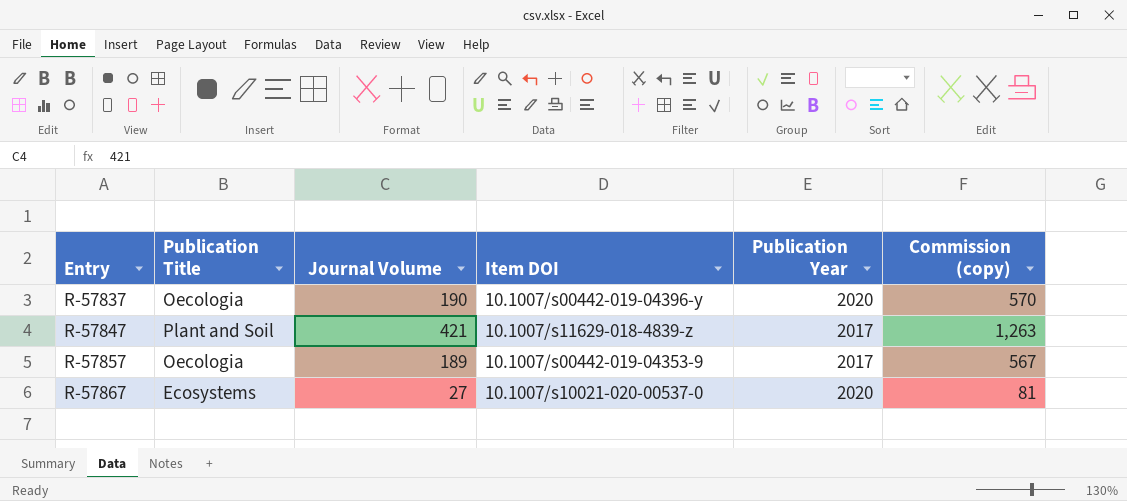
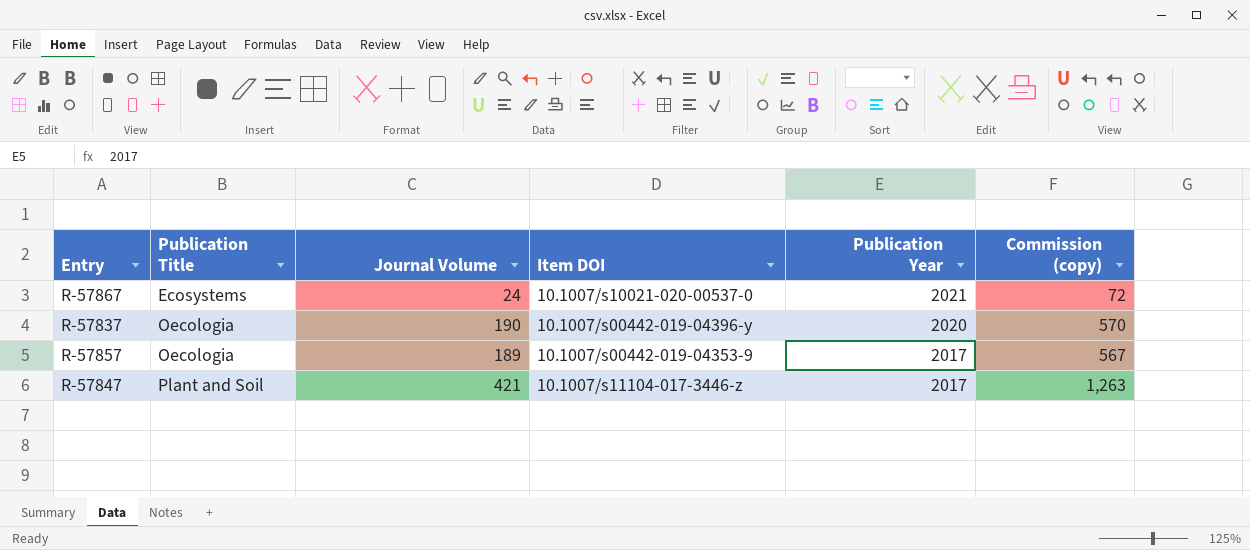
row order: Entry ascending -> Publication Title ascending
R-57867 | Journal Volume: 27 -> 24
R-57867 | Publication Year: 2020 -> 2021
R-57867 | Commission (copy): 81 -> 72
R-57847 | Item DOI: 10.1007/s11629-018-4839-z -> 10.1007/s11104-017-3446-z

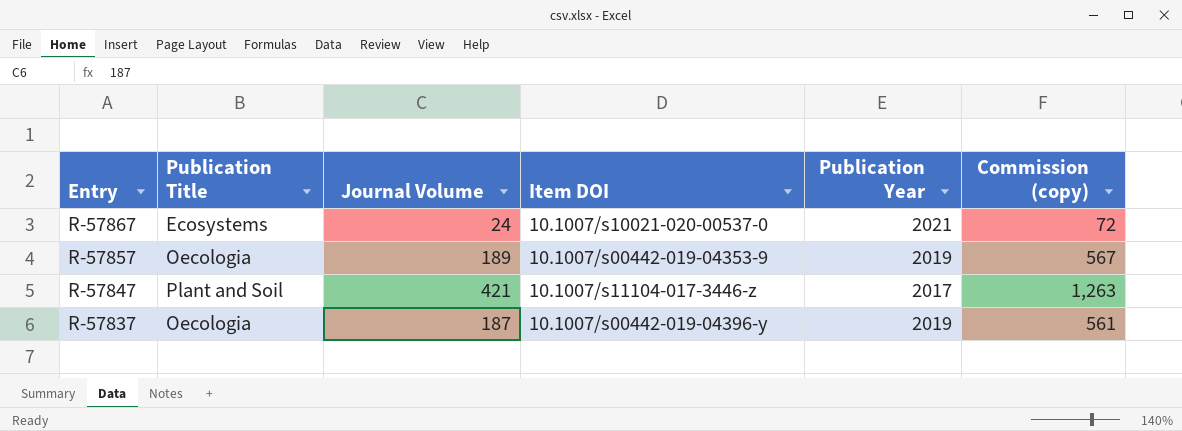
row order: Publication Title ascending -> Entry descending
R-57857 | Publication Year: 2017 -> 2019
R-57837 | Journal Volume: 190 -> 187
R-57837 | Publication Year: 2020 -> 2019
R-57837 | Commission (copy): 570 -> 561

